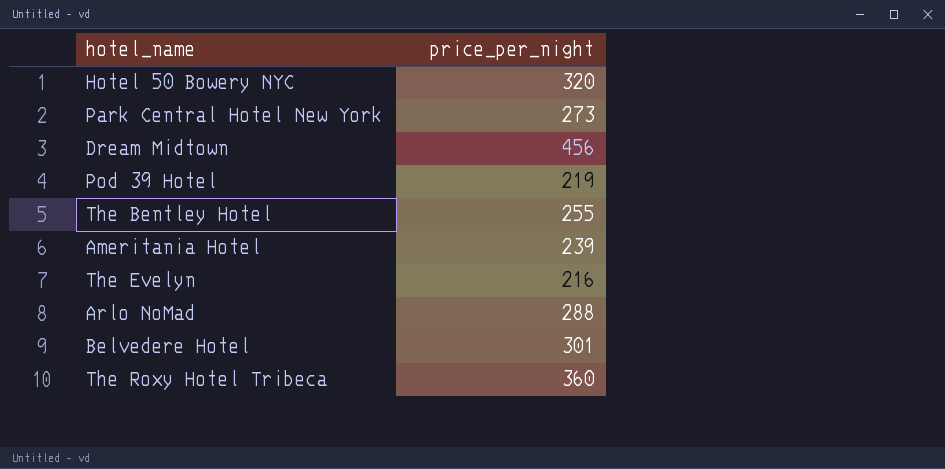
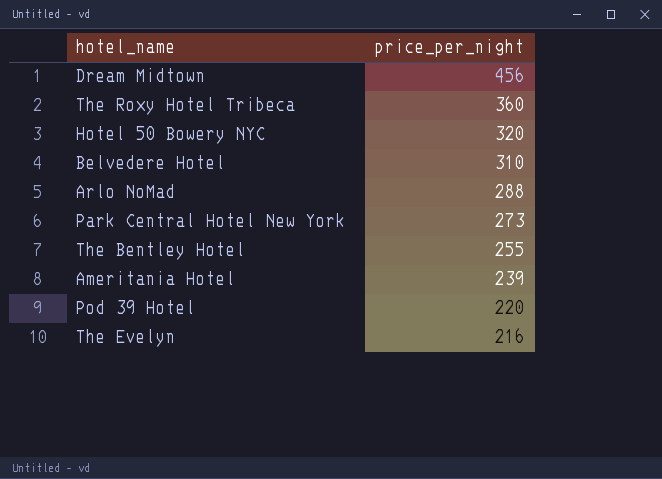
row order: none -> price_per_night descending
Belvedere Hotel | price_per_night: 301 -> 310
Pod 39 Hotel | price_per_night: 219 -> 220

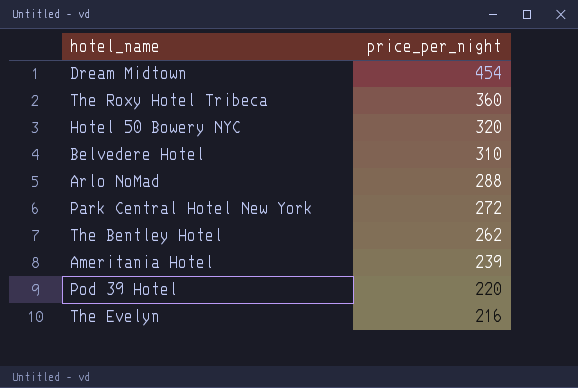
Dream Midtown | price_per_night: 456 -> 454
Park Central Hotel New York | price_per_night: 273 -> 272
The Bentley Hotel | price_per_night: 255 -> 262

